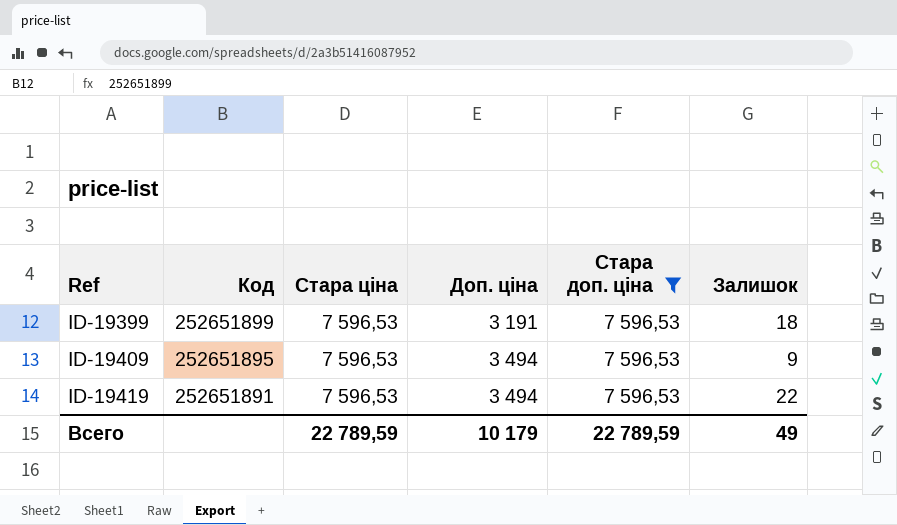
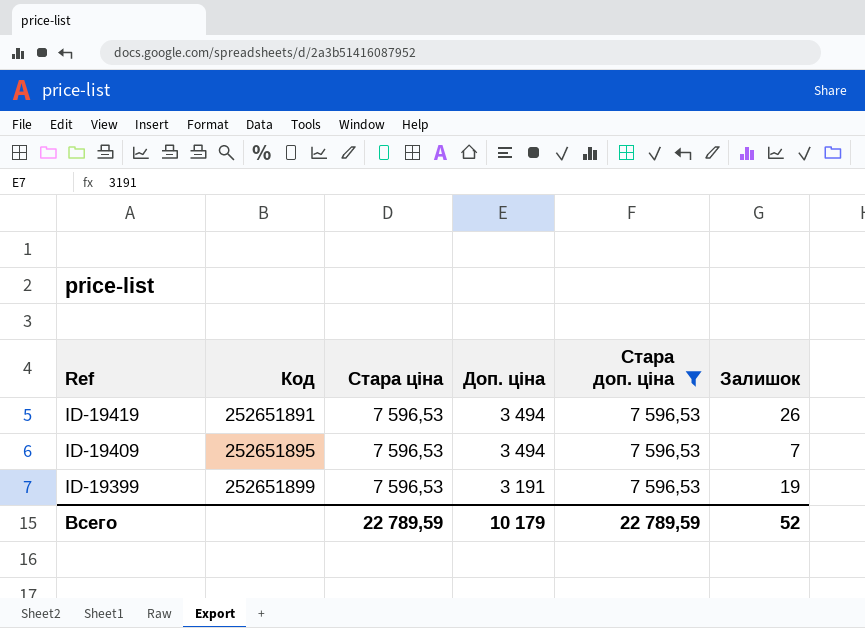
row order: Ref ascending -> Ref descending
ID-19419 | Залишок: 22 -> 26
ID-19409 | Залишок: 9 -> 7
ID-19399 | Залишок: 18 -> 19
Всего | Залишок: 49 -> 52

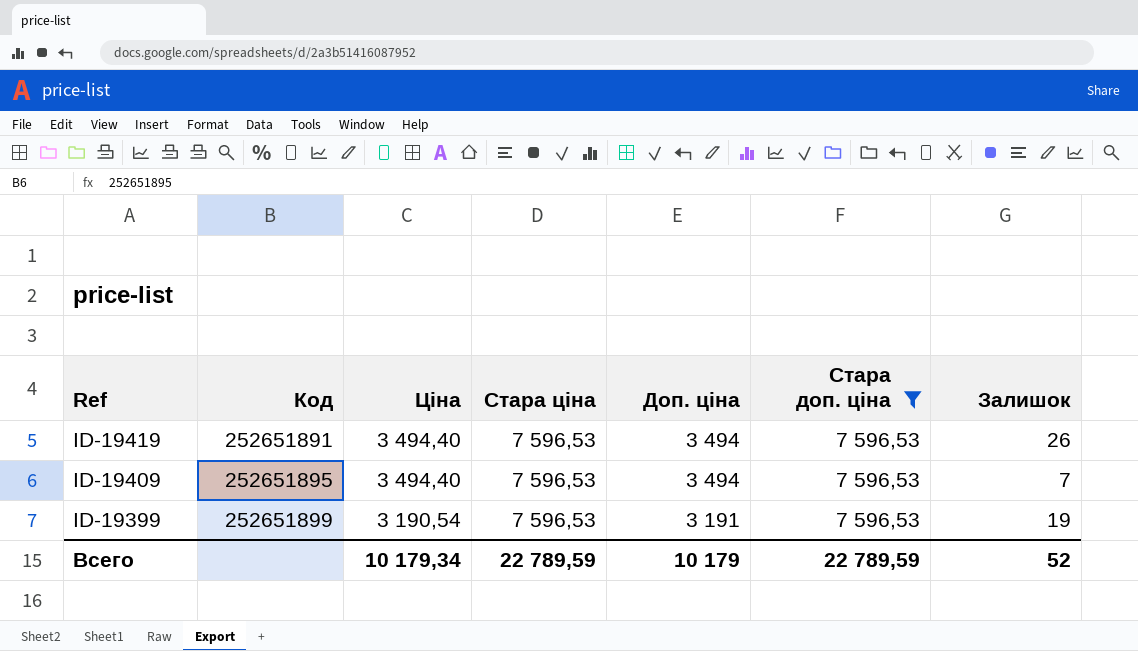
column Ціна | position: none -> 3

